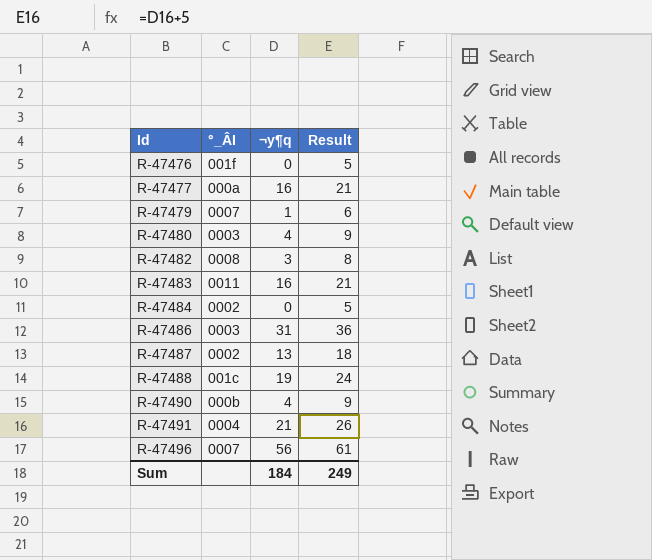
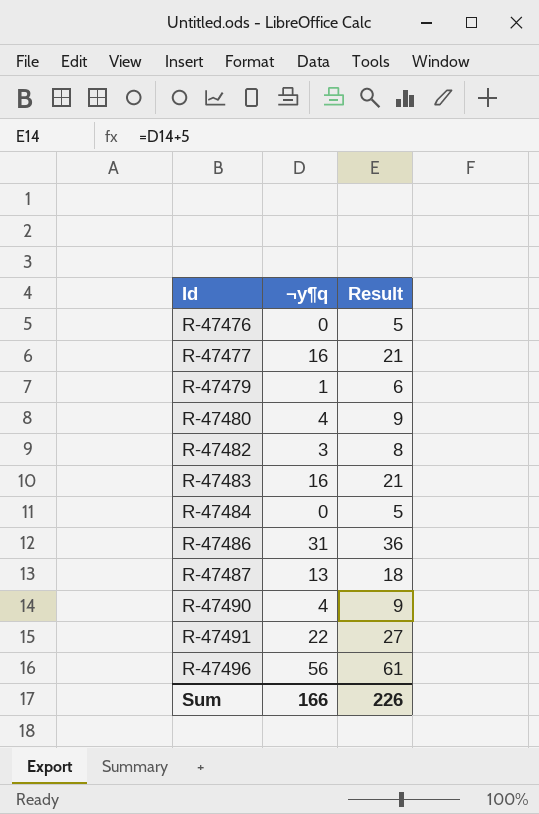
column °_ÂI | position: 2 -> none
row R-47488: 001c | 19 | 24 -> none
R-47491 | ¬y¶q: 21 -> 22
R-47491 | Result: 26 -> 27
Sum | ¬y¶q: 184 -> 166
Sum | Result: 249 -> 226

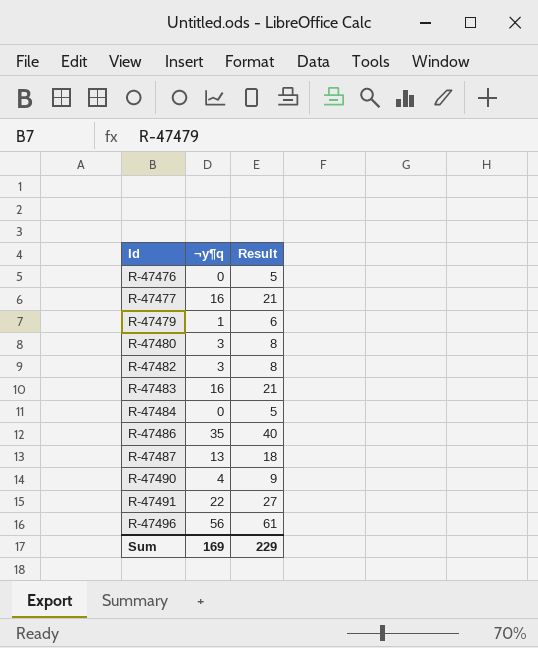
R-47480 | ¬y¶q: 4 -> 3
R-47480 | Result: 9 -> 8
R-47486 | ¬y¶q: 31 -> 35
R-47486 | Result: 36 -> 40
Sum | ¬y¶q: 166 -> 169
Sum | Result: 226 -> 229

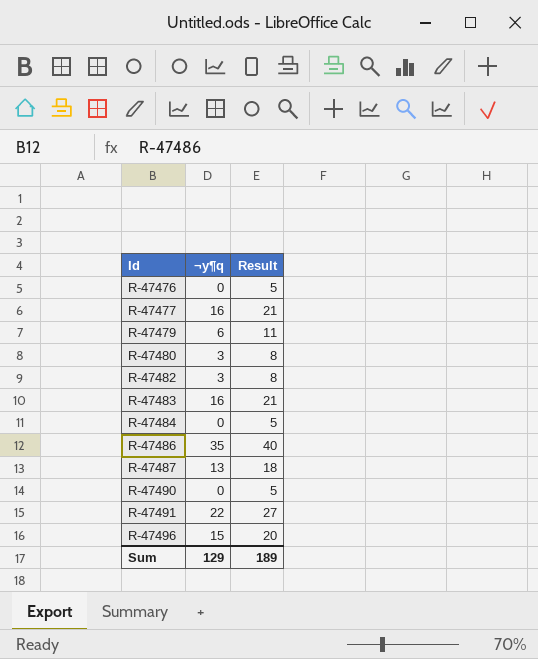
R-47479 | ¬y¶q: 1 -> 6
R-47479 | Result: 6 -> 11
R-47490 | ¬y¶q: 4 -> 0
R-47490 | Result: 9 -> 5
R-47496 | ¬y¶q: 56 -> 15
R-47496 | Result: 61 -> 20
Sum | ¬y¶q: 169 -> 129
Sum | Result: 229 -> 189

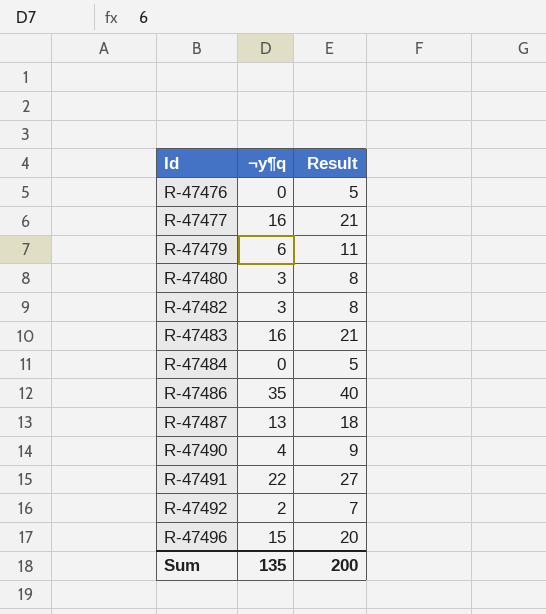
R-47490 | ¬y¶q: 0 -> 4
R-47490 | Result: 5 -> 9
row R-47492: none -> 2 | 7
Sum | ¬y¶q: 129 -> 135
Sum | Result: 189 -> 200

